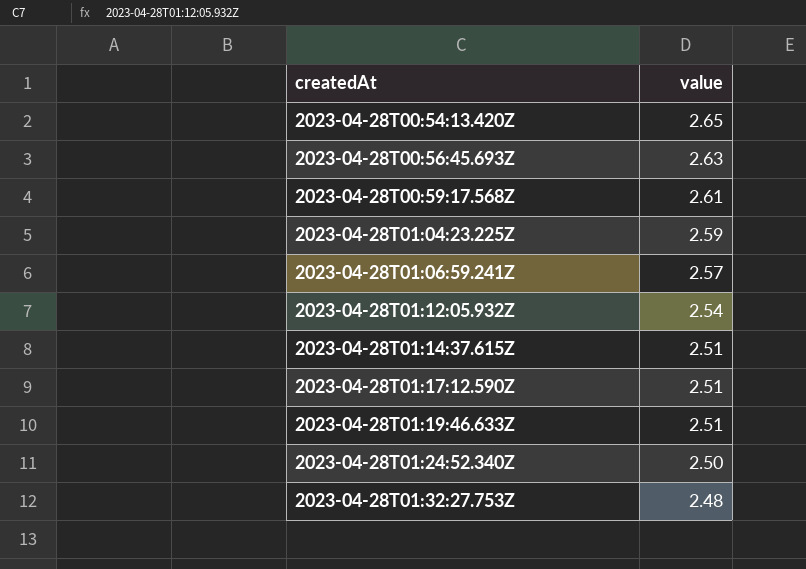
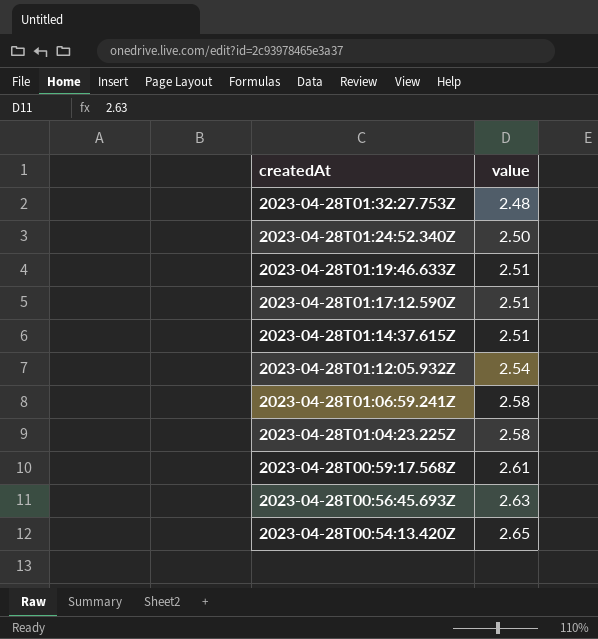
row order: createdAt ascending -> createdAt descending
2023-04-28T01:06:59.241Z | value: 2.57 -> 2.58
2023-04-28T01:04:23.225Z | value: 2.59 -> 2.58

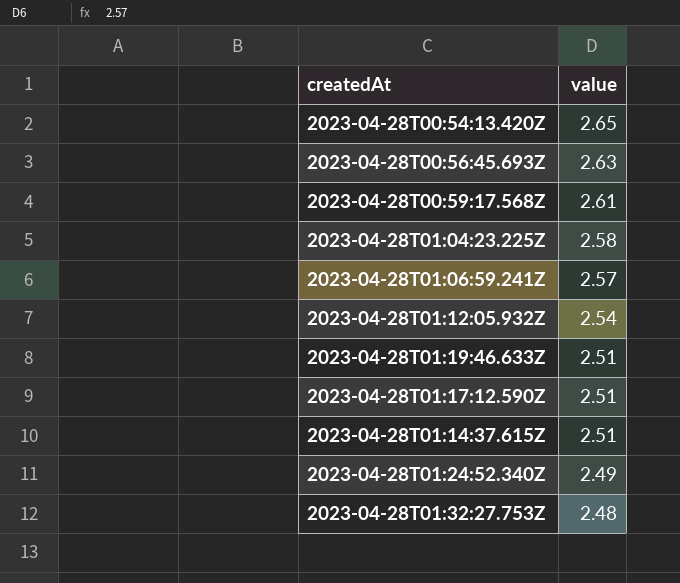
row order: createdAt descending -> value descending
2023-04-28T01:06:59.241Z | value: 2.58 -> 2.57
2023-04-28T01:24:52.340Z | value: 2.50 -> 2.49

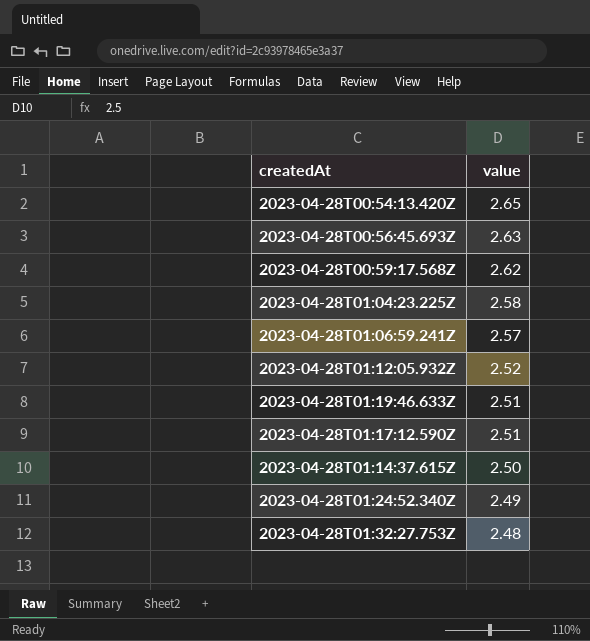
2023-04-28T00:59:17.568Z | value: 2.61 -> 2.62
2023-04-28T01:12:05.932Z | value: 2.54 -> 2.52
2023-04-28T01:14:37.615Z | value: 2.51 -> 2.50

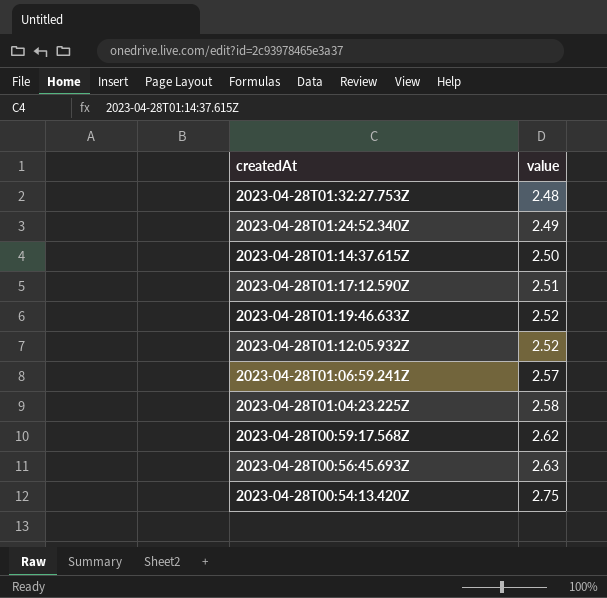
row order: value descending -> value ascending
2023-04-28T01:19:46.633Z | value: 2.51 -> 2.52
2023-04-28T00:54:13.420Z | value: 2.65 -> 2.75

